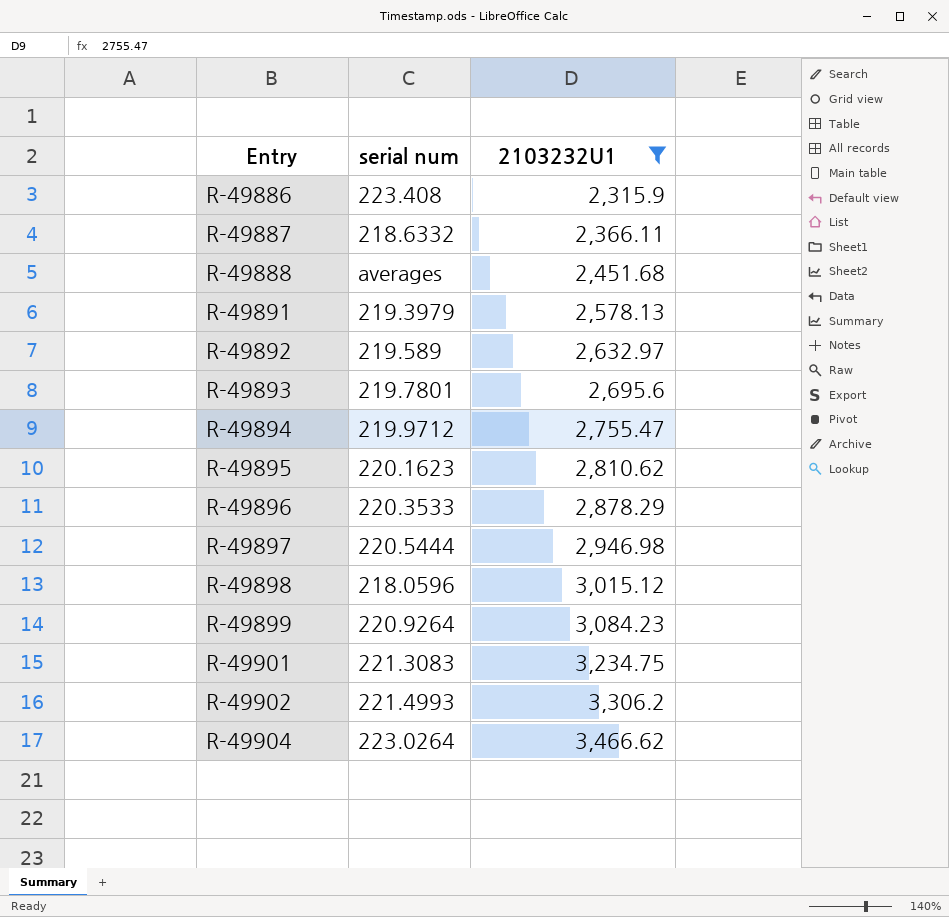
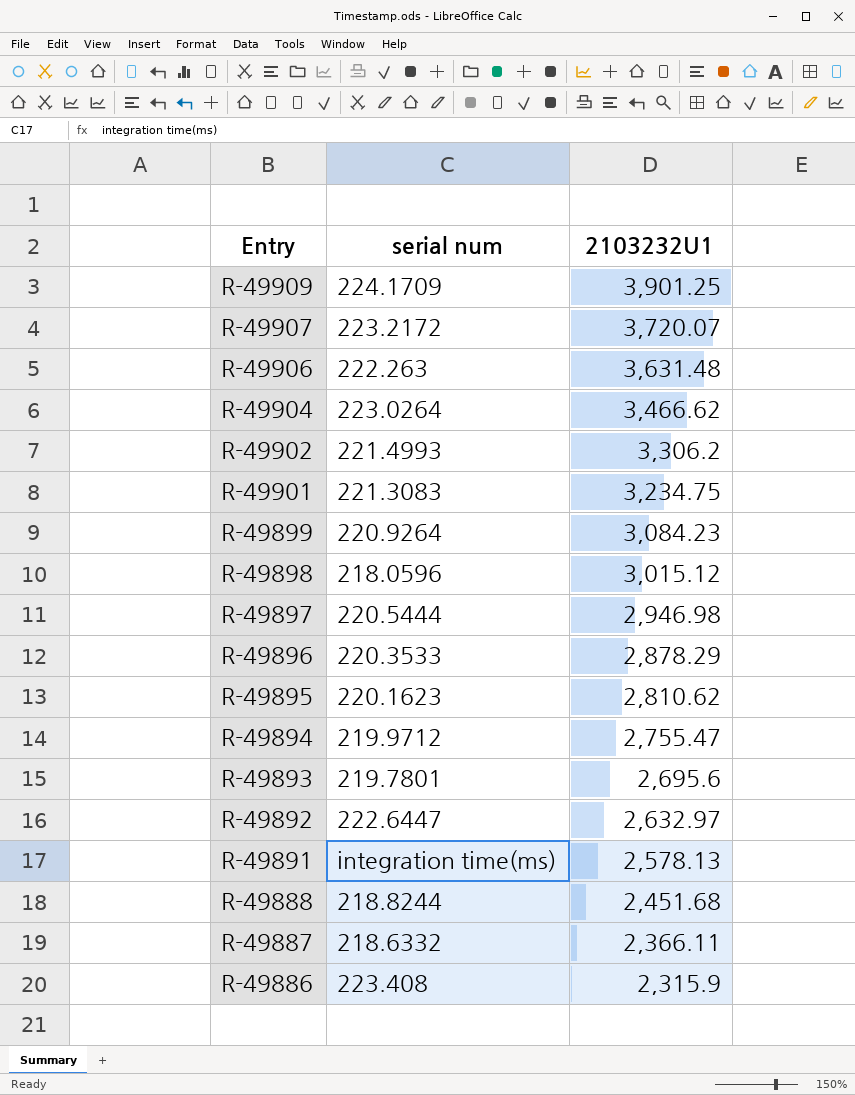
filter: 2103232U1 <= 3,466.62 -> none
row order: Entry ascending -> Entry descending
R-49892 | serial num: 219.589 -> 222.6447
R-49891 | serial num: 219.3979 -> integration time(ms)
R-49888 | serial num: averages -> 218.8244

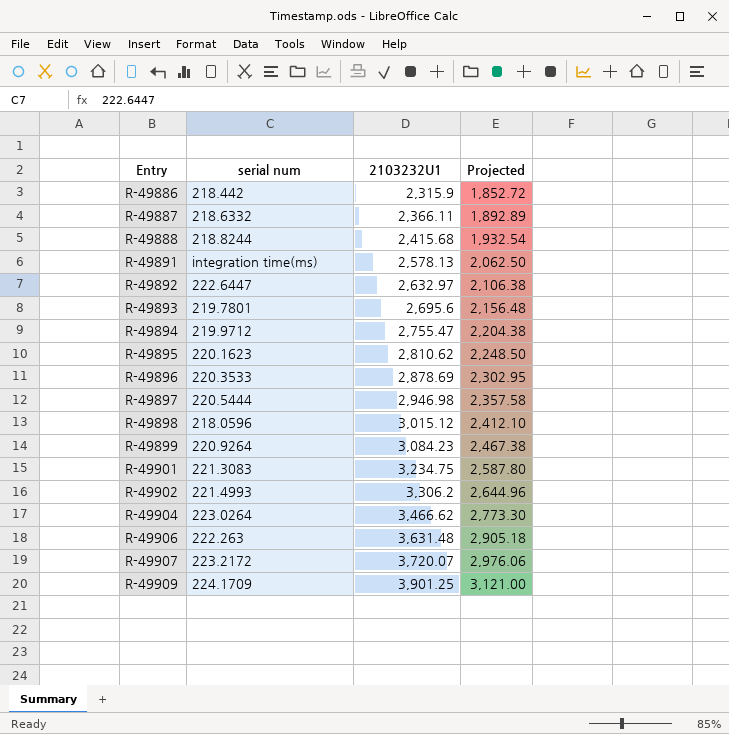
row order: Entry descending -> Entry ascending
column Projected | formula: none -> [2103232U1] * 0.8
R-49886 | serial num: 223.408 -> 218.442
R-49888 | 2103232U1: 2,451.68 -> 2,415.68
R-49896 | 2103232U1: 2,878.29 -> 2,878.69

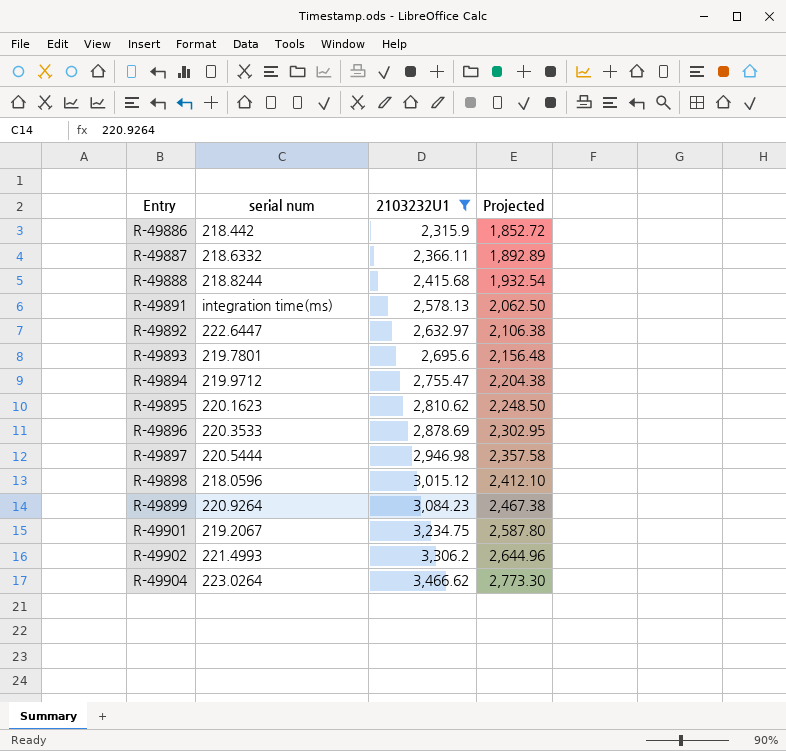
filter: none -> 2103232U1 <= 3,466.62
R-49901 | serial num: 221.3083 -> 219.2067

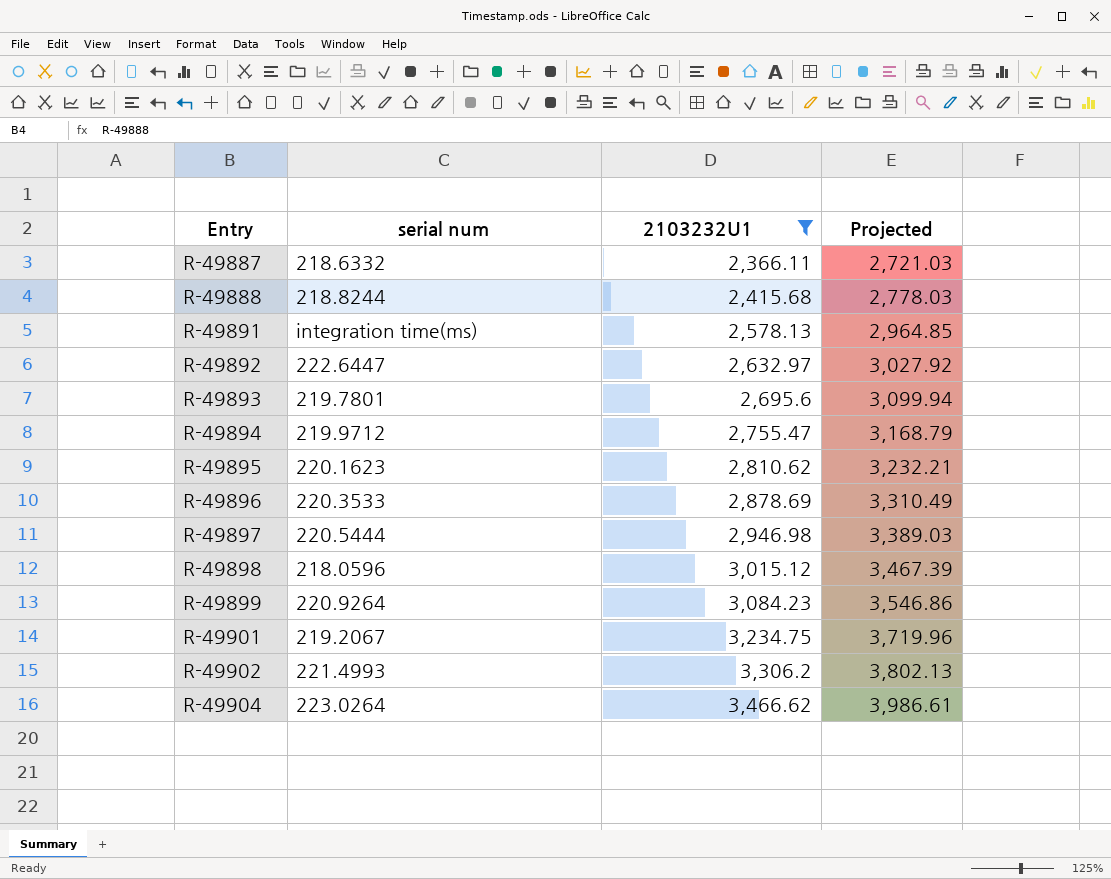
column Projected | formula: [2103232U1] * 0.8 -> [2103232U1] * 1.15
row R-49886: 218.442 | 2,315.9 | 1,852.72 -> none

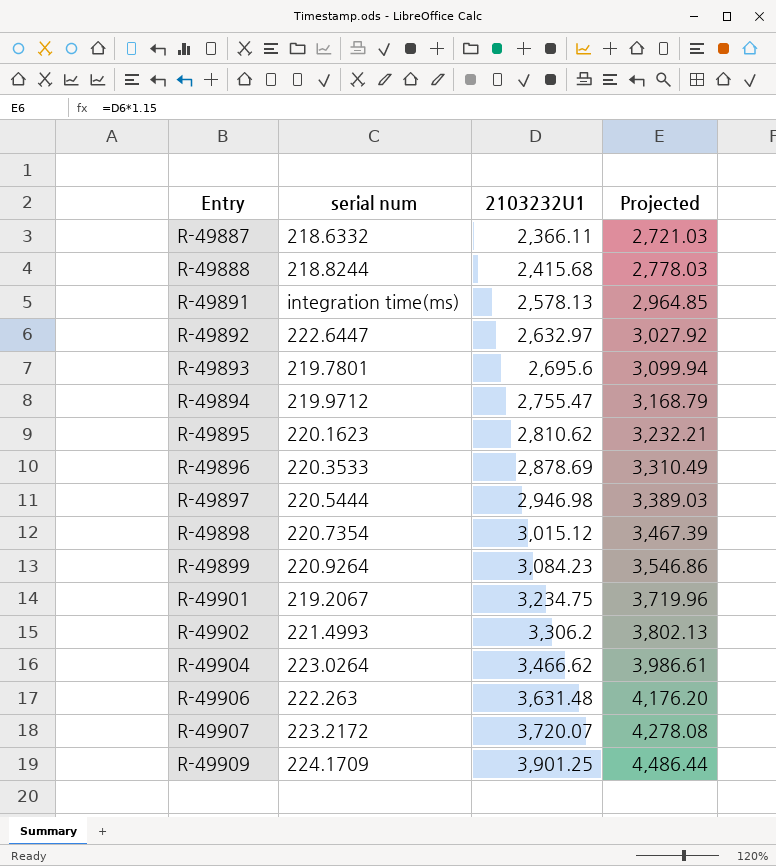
filter: 2103232U1 <= 3,466.62 -> none
R-49898 | serial num: 218.0596 -> 220.7354

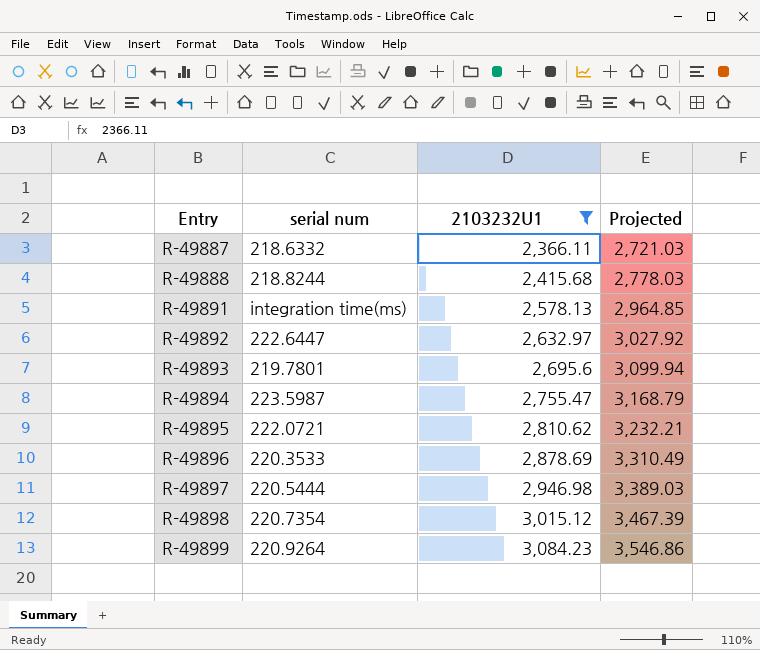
filter: none -> 2103232U1 <= 3,084.23
R-49894 | serial num: 219.9712 -> 223.5987
R-49895 | serial num: 220.1623 -> 222.0721

